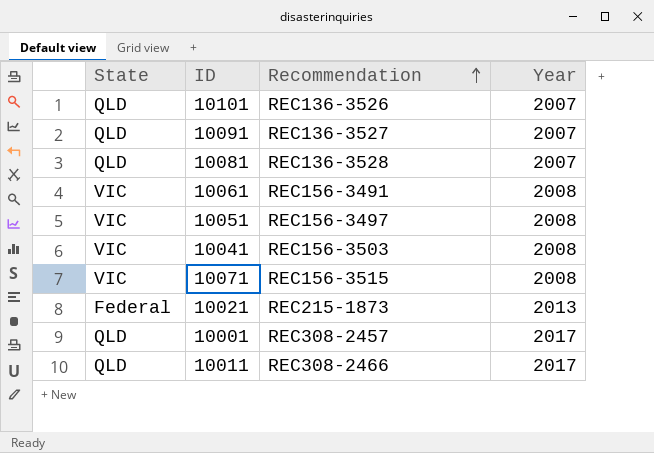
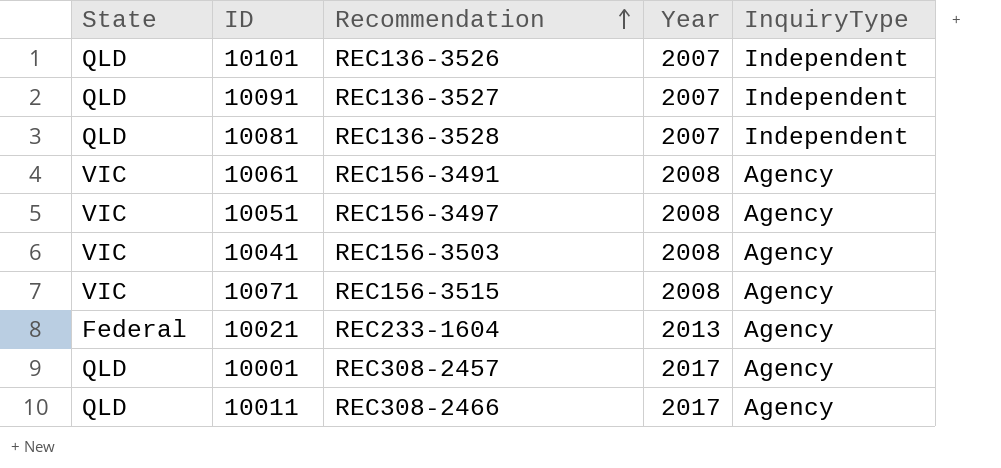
column InquiryType | position: none -> 5
10021 | Recommendation: REC215-1873 -> REC233-1604

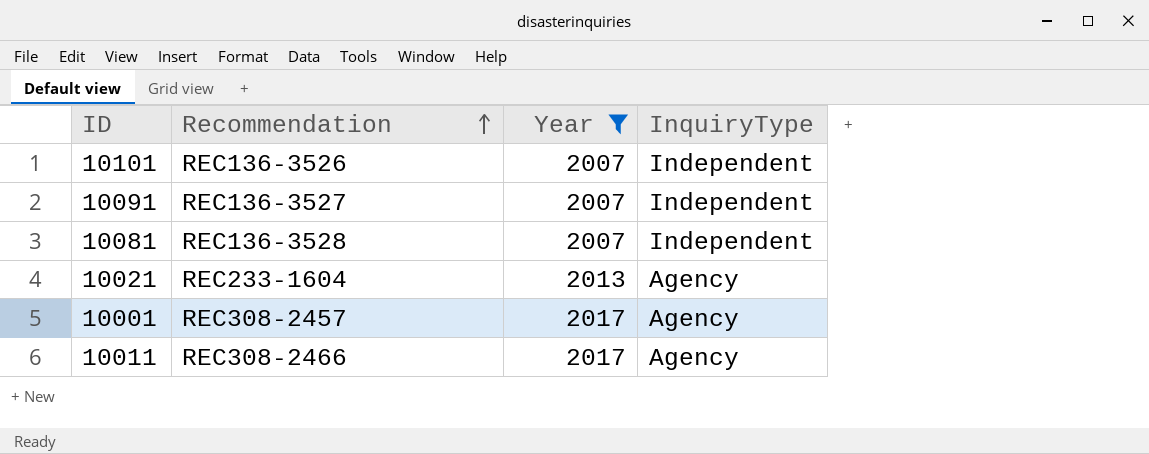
filter: none -> Year != 2008
column State | position: 1 -> none

